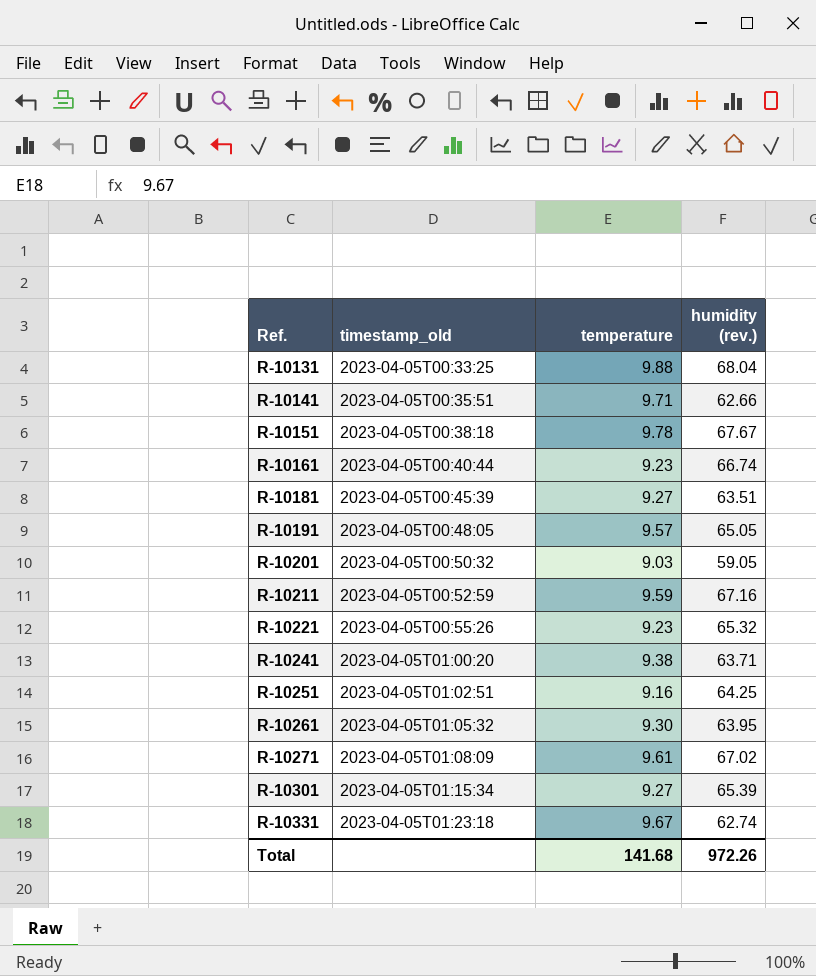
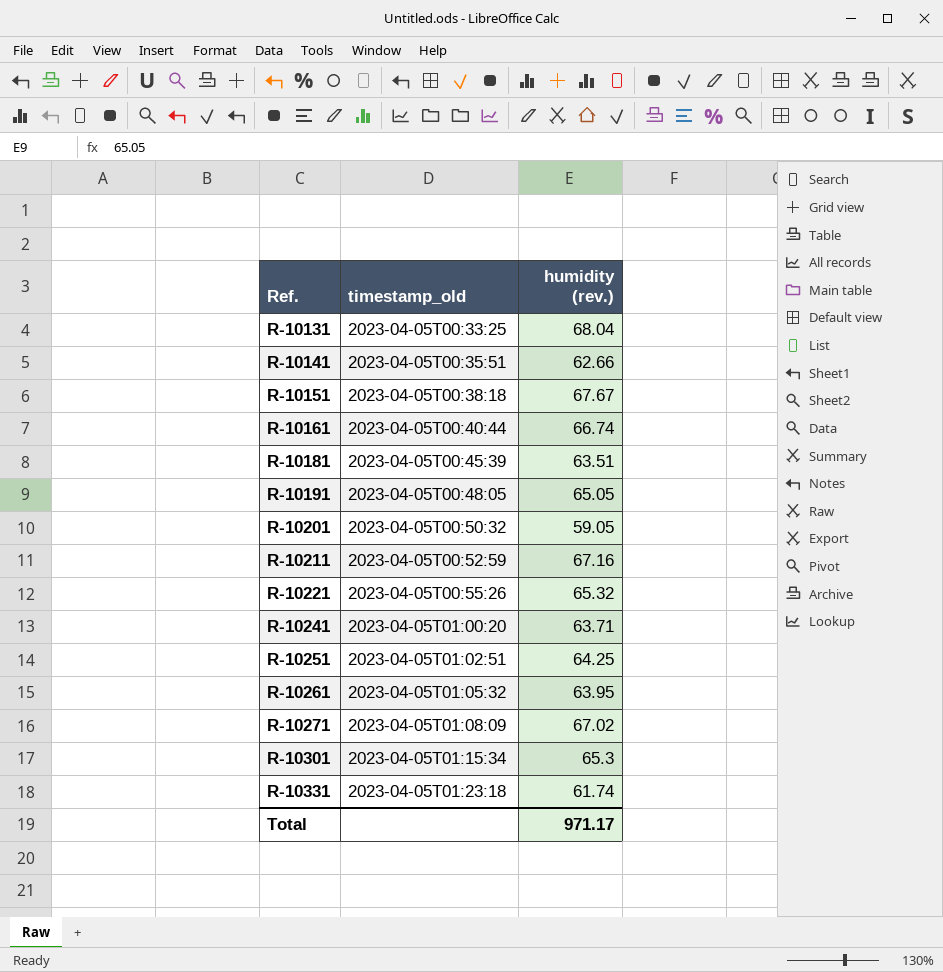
column temperature | position: 3 -> none
R-10301 | humidity (rev.): 65.39 -> 65.3
R-10331 | humidity (rev.): 62.74 -> 61.74
Total | humidity (rev.): 972.26 -> 971.17

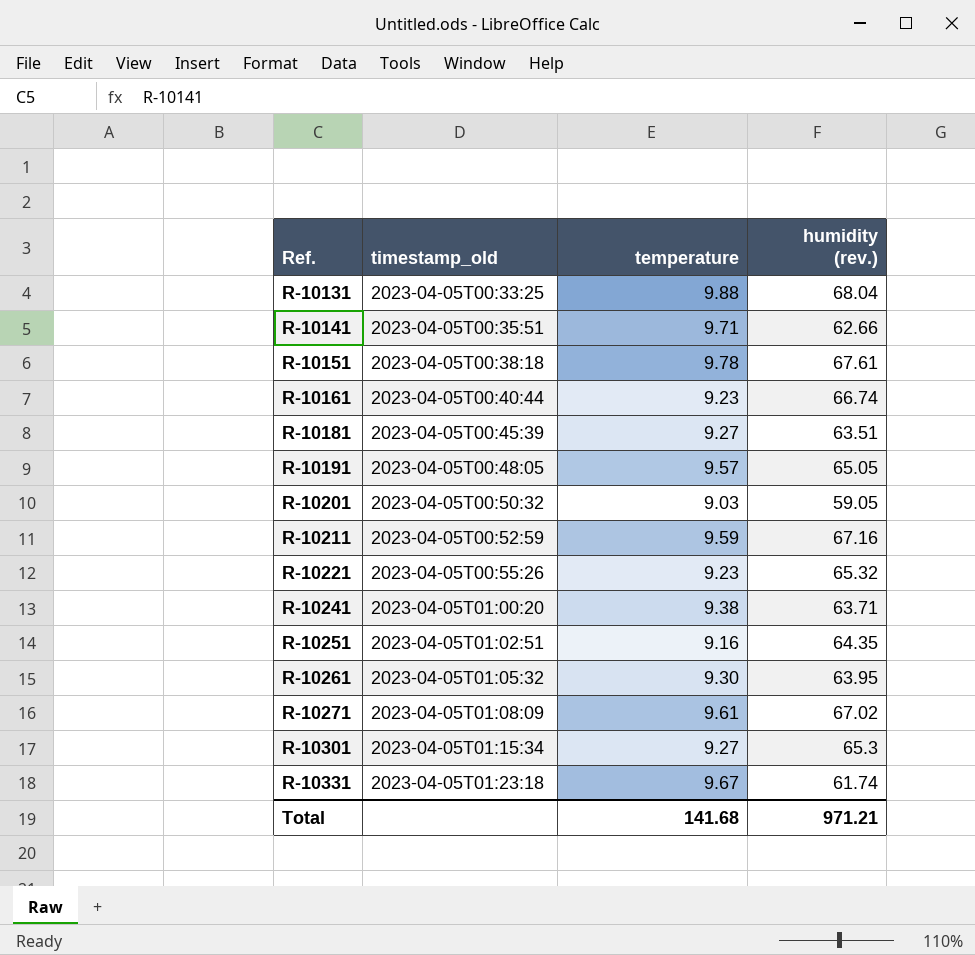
column temperature | position: none -> 3
R-10151 | humidity (rev.): 67.67 -> 67.61
R-10251 | humidity (rev.): 64.25 -> 64.35
Total | humidity (rev.): 971.17 -> 971.21

